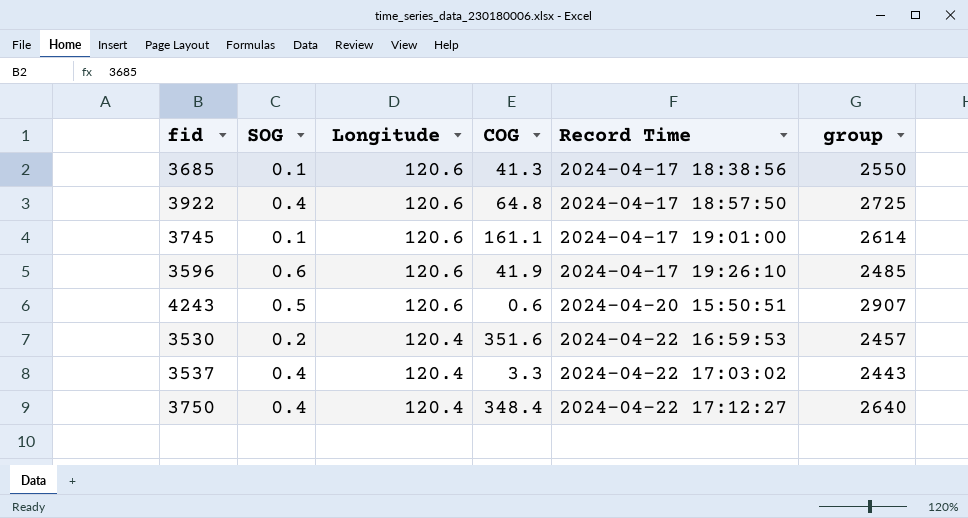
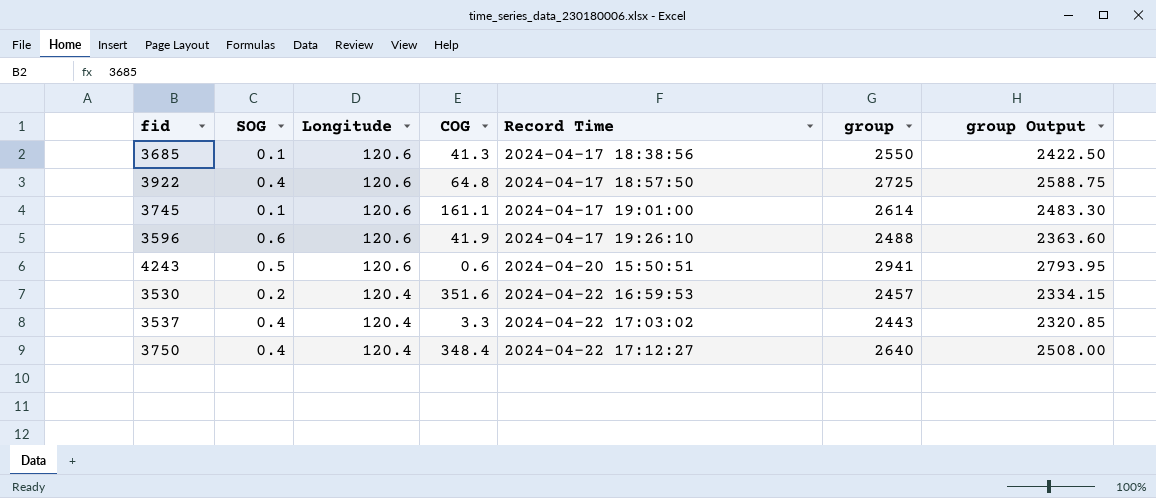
column group Output | formula: none -> [group] * 0.95
3596 | group: 2485 -> 2488
4243 | group: 2907 -> 2941

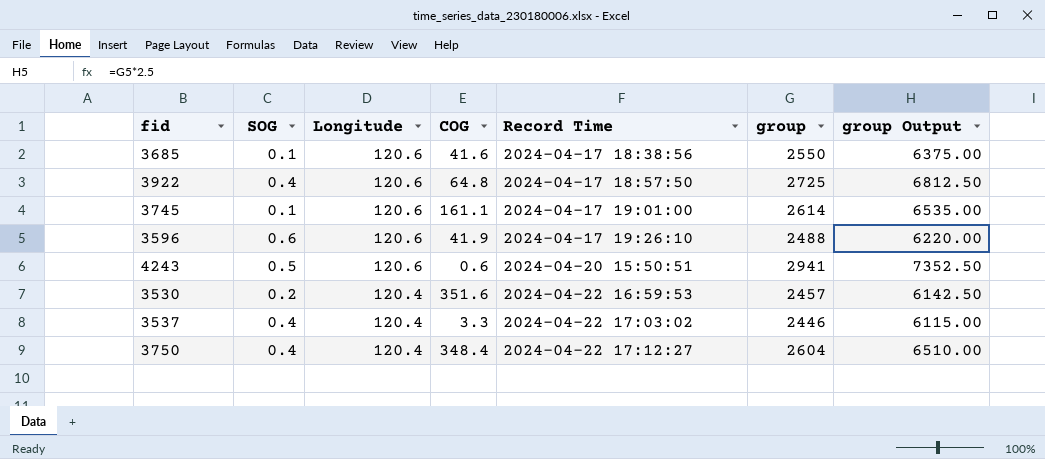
column group Output | formula: [group] * 0.95 -> [group] * 2.5
3685 | COG: 41.3 -> 41.6
3537 | group: 2443 -> 2446
3750 | group: 2640 -> 2604

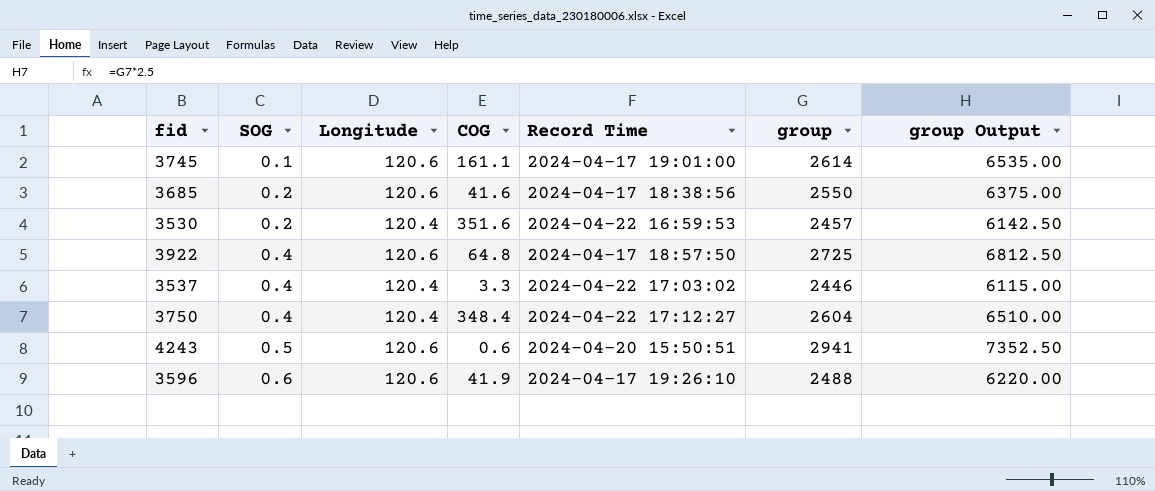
row order: Longitude descending -> SOG ascending
3685 | SOG: 0.1 -> 0.2

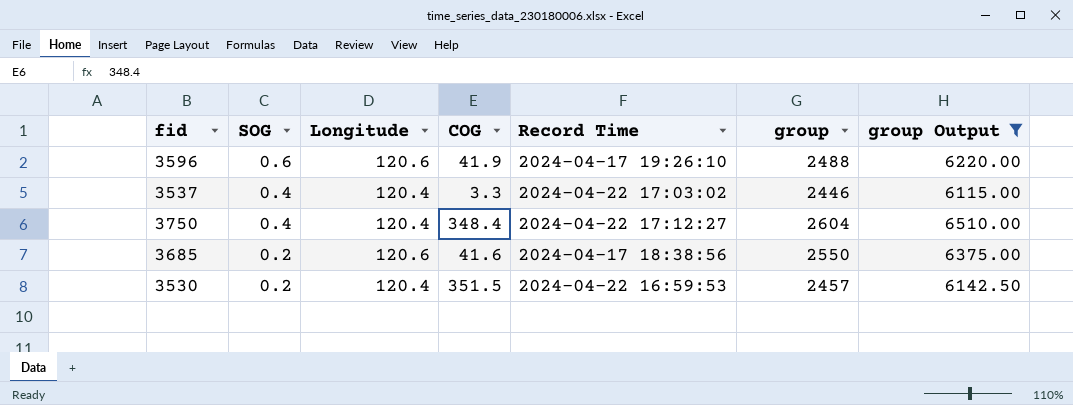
filter: none -> group Output <= 6510.00
row order: SOG ascending -> SOG descending
3530 | COG: 351.6 -> 351.5

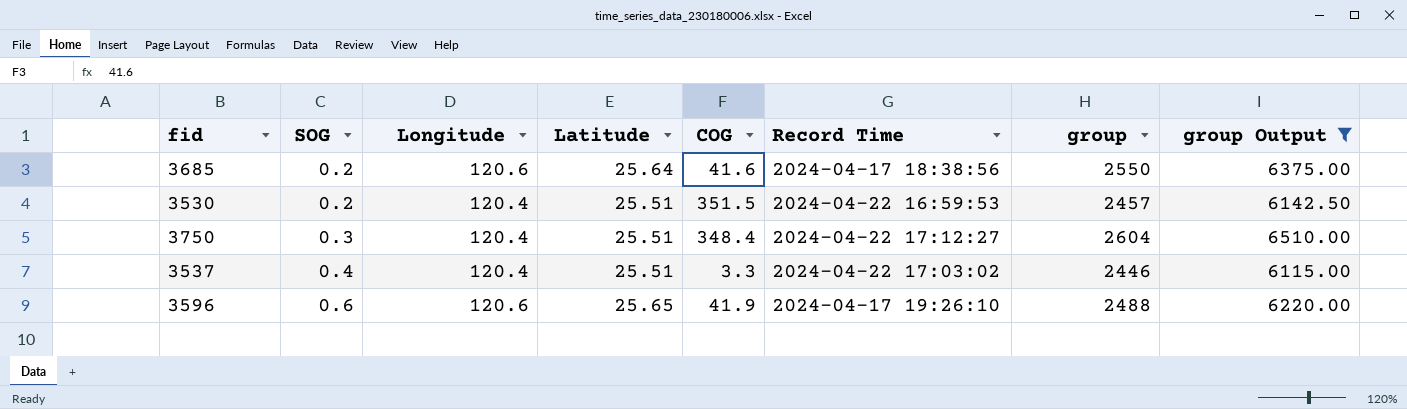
row order: SOG descending -> SOG ascending
column Latitude | position: none -> 4
3750 | SOG: 0.4 -> 0.3

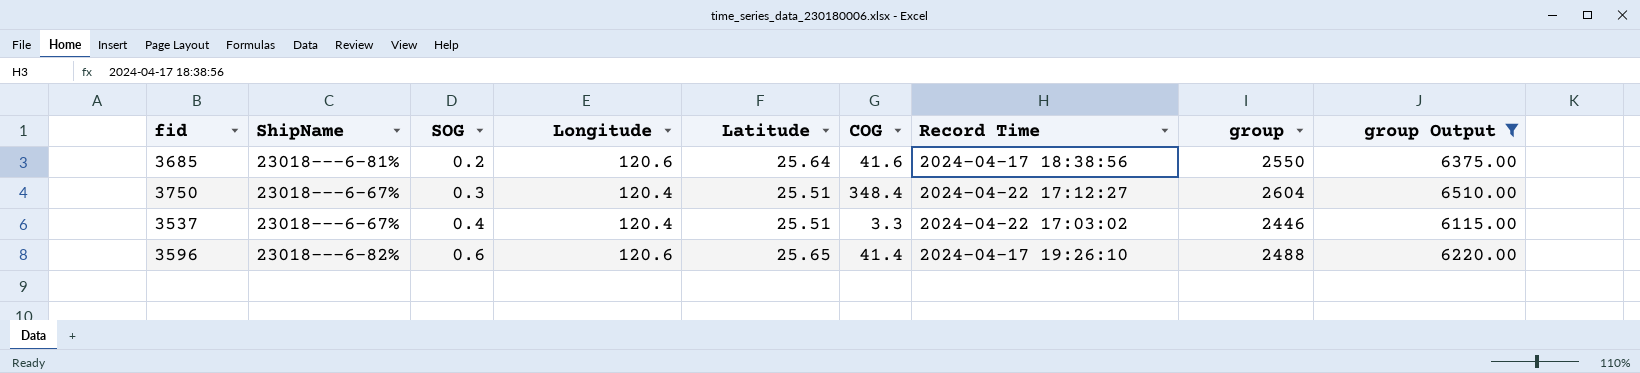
column ShipName | position: none -> 2
row 3530: 0.2 | 120.4 | 25.51 | 351.5 | 2024-04-22 16:59:53 | 2457 | 6142.50 -> none
3596 | COG: 41.9 -> 41.4

